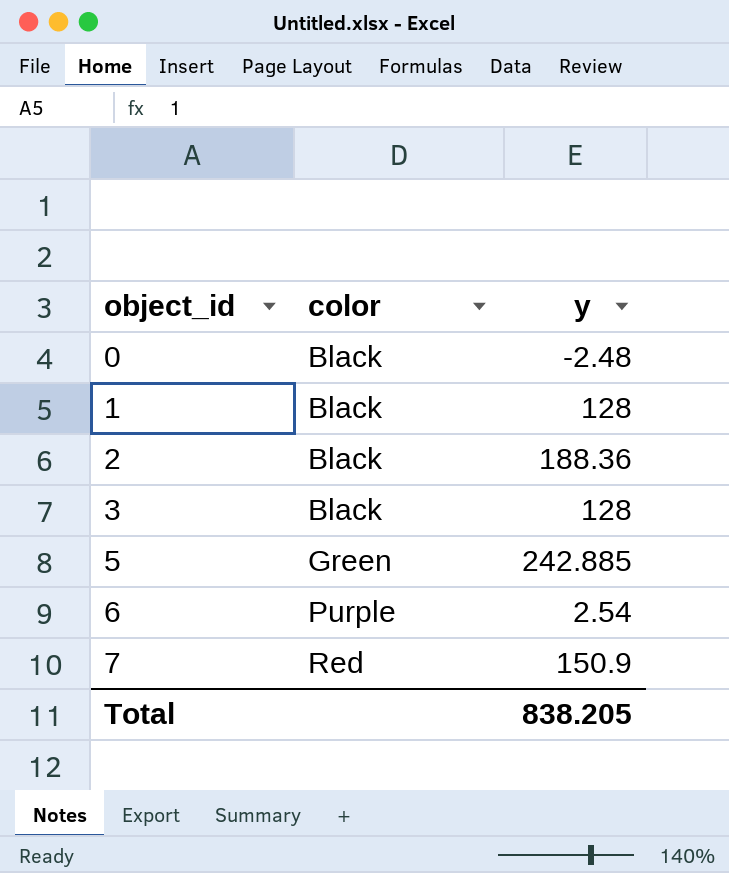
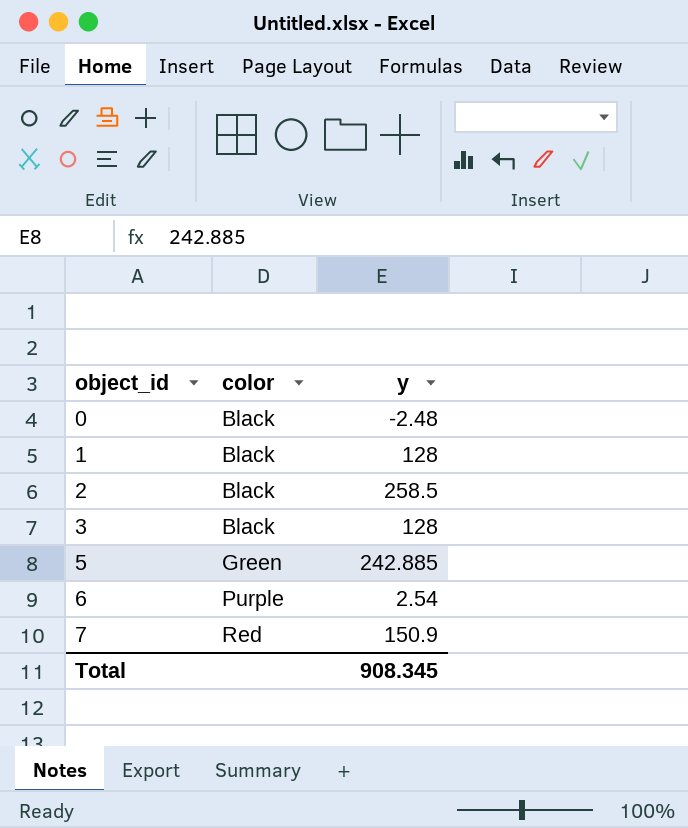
2 | y: 188.36 -> 258.5
Total | y: 838.205 -> 908.345

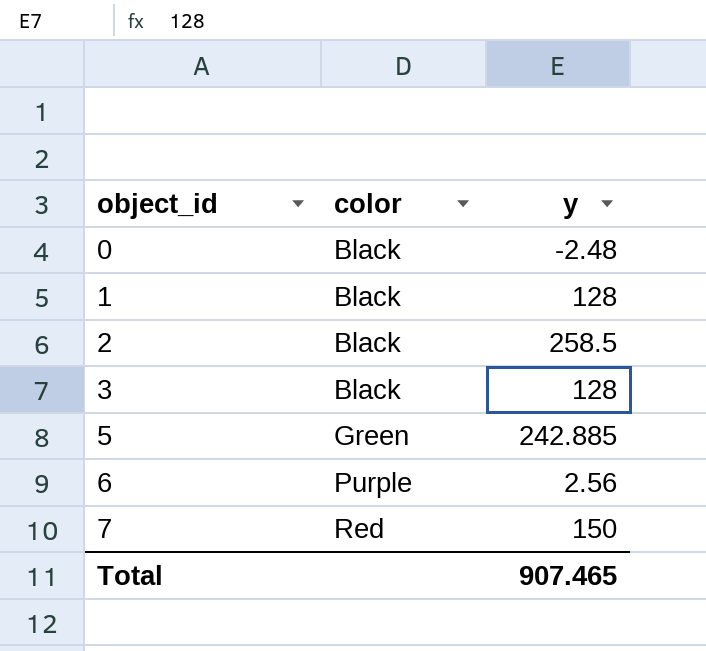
6 | y: 2.54 -> 2.56
7 | y: 150.9 -> 150
Total | y: 908.345 -> 907.465

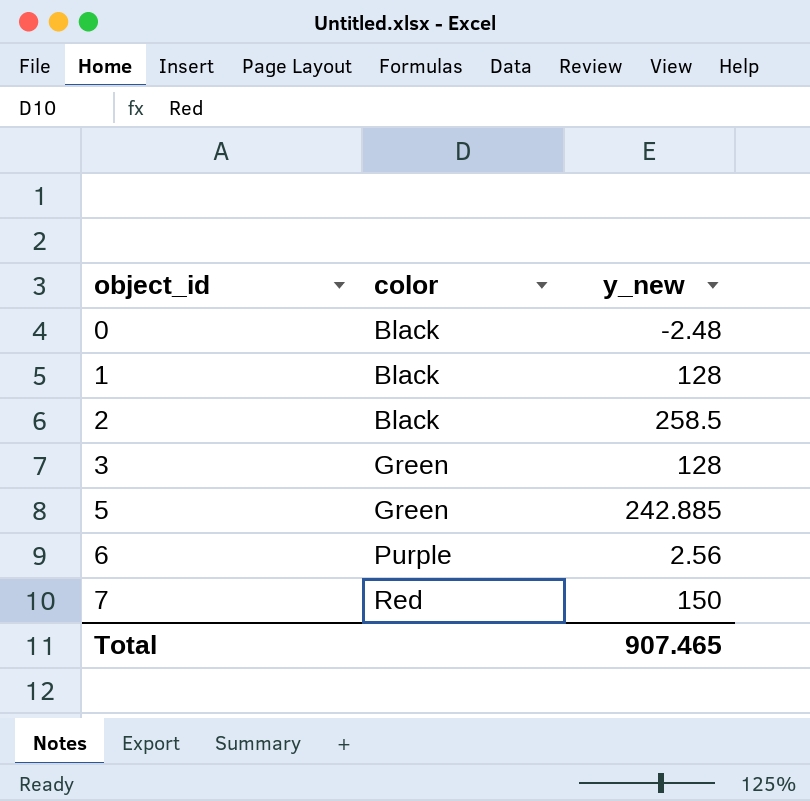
column name: y -> y_new
3 | color: Black -> Green

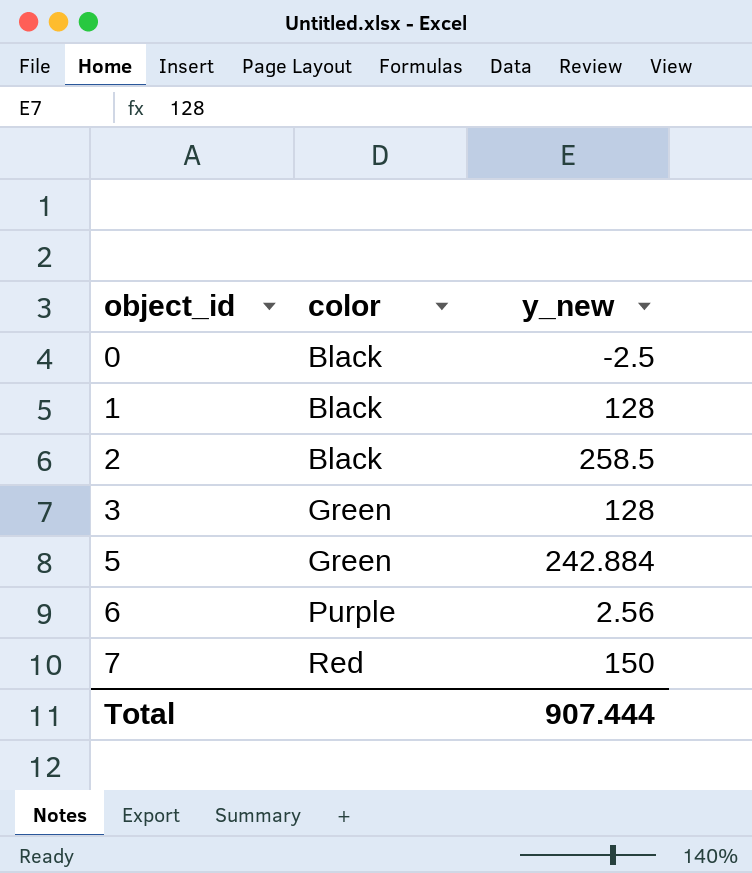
0 | y_new: -2.48 -> -2.5
5 | y_new: 242.885 -> 242.884
Total | y_new: 907.465 -> 907.444

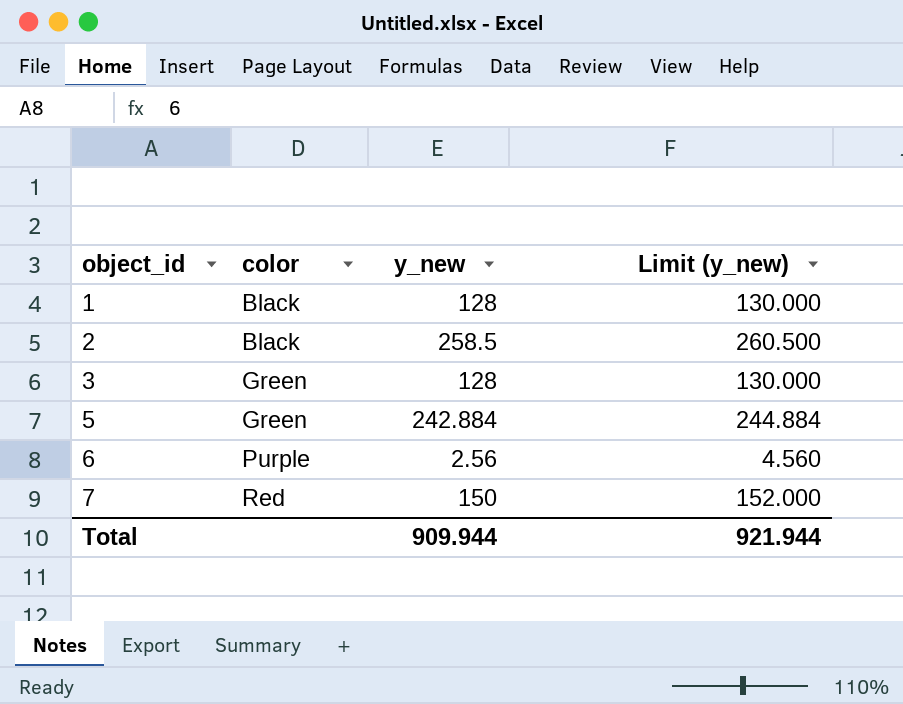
column Limit (y_new) | formula: none -> [y_new] + 2
row 0: Black | -2.5 -> none
Total | y_new: 907.444 -> 909.944

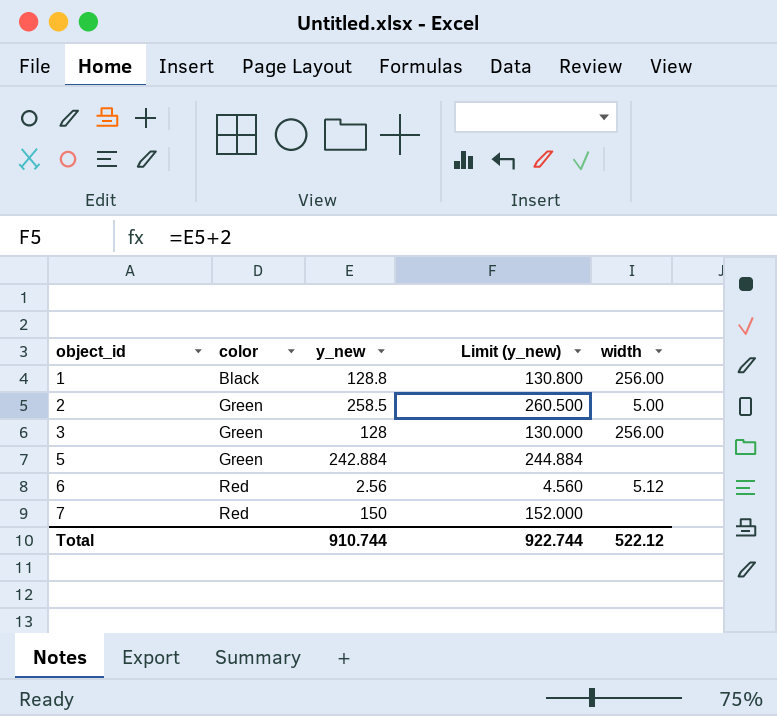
column width | position: none -> 5
1 | y_new: 128 -> 128.8
1 | Limit (y_new): 130.000 -> 130.800
2 | color: Black -> Green
6 | color: Purple -> Red
Total | y_new: 909.944 -> 910.744
Total | Limit (y_new): 921.944 -> 922.744

